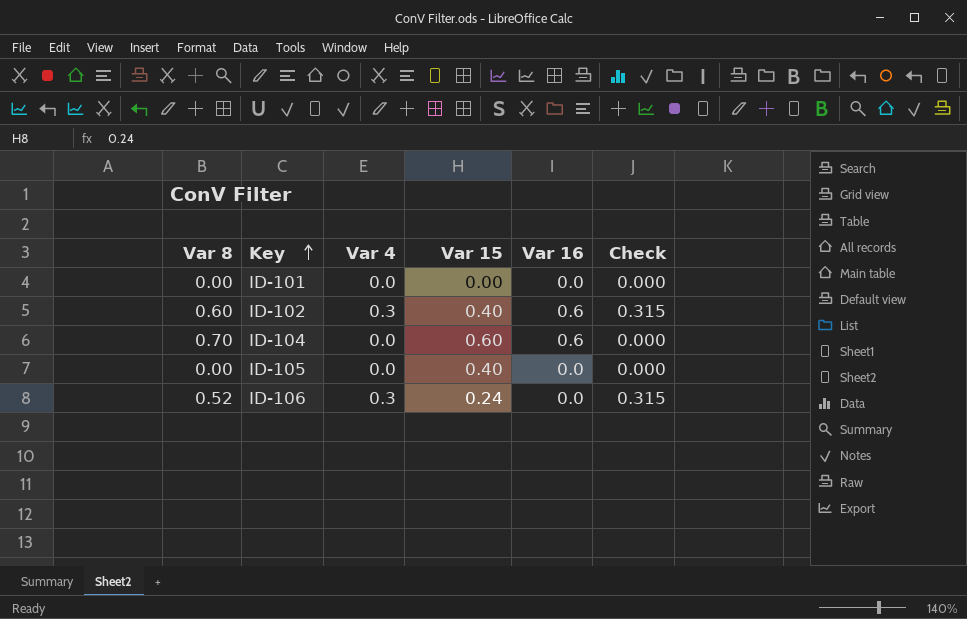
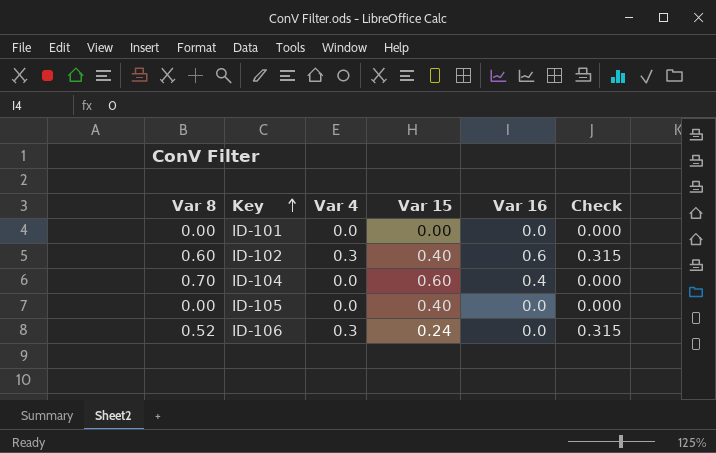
ID-104 | Var 16: 0.6 -> 0.4

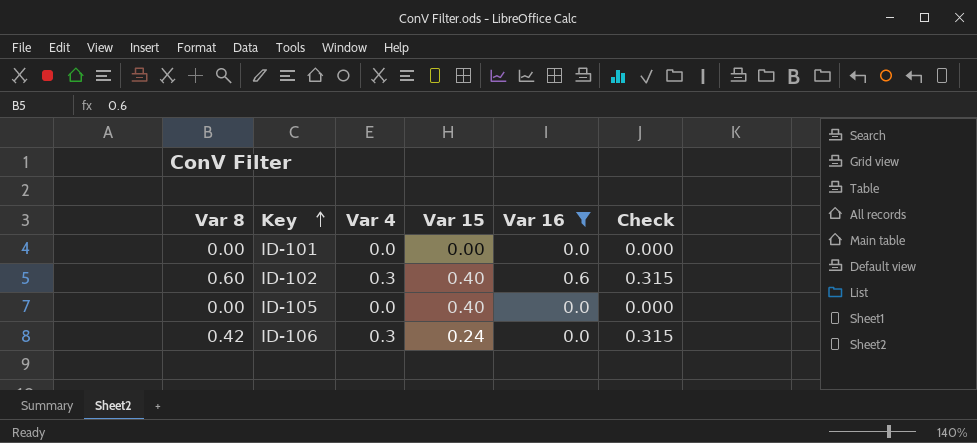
filter: none -> Var 16 != 0.4
ID-106 | Var 8: 0.52 -> 0.42

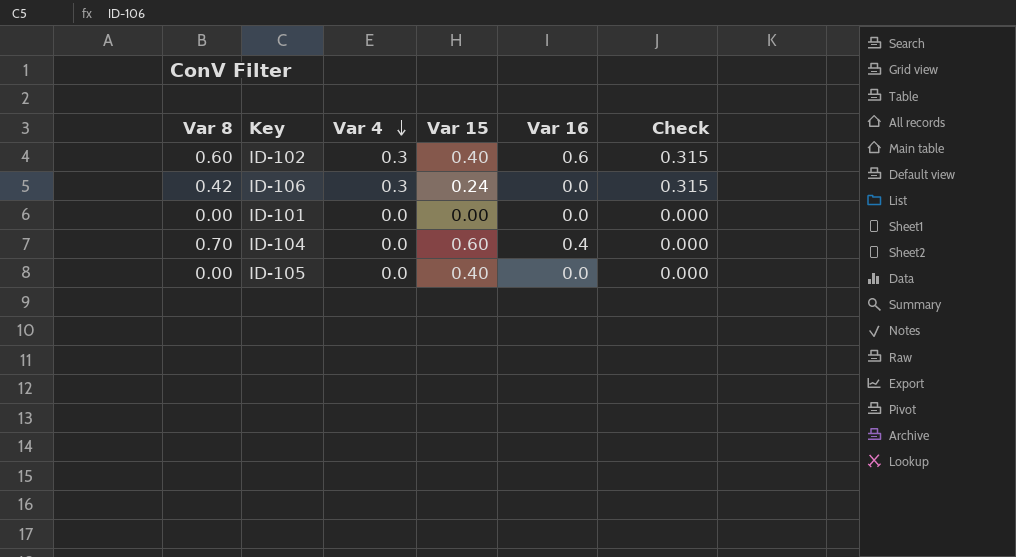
filter: Var 16 != 0.4 -> none
row order: Key ascending -> Var 4 descending

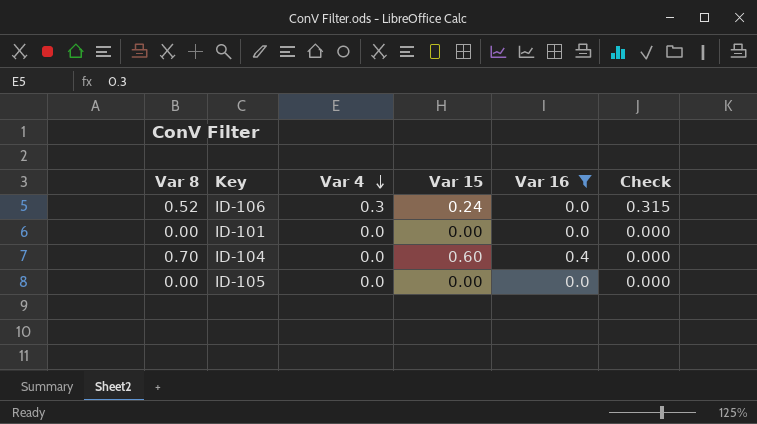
filter: none -> Var 16 != 0.6
ID-106 | Var 8: 0.42 -> 0.52
ID-105 | Var 15: 0.40 -> 0.00

